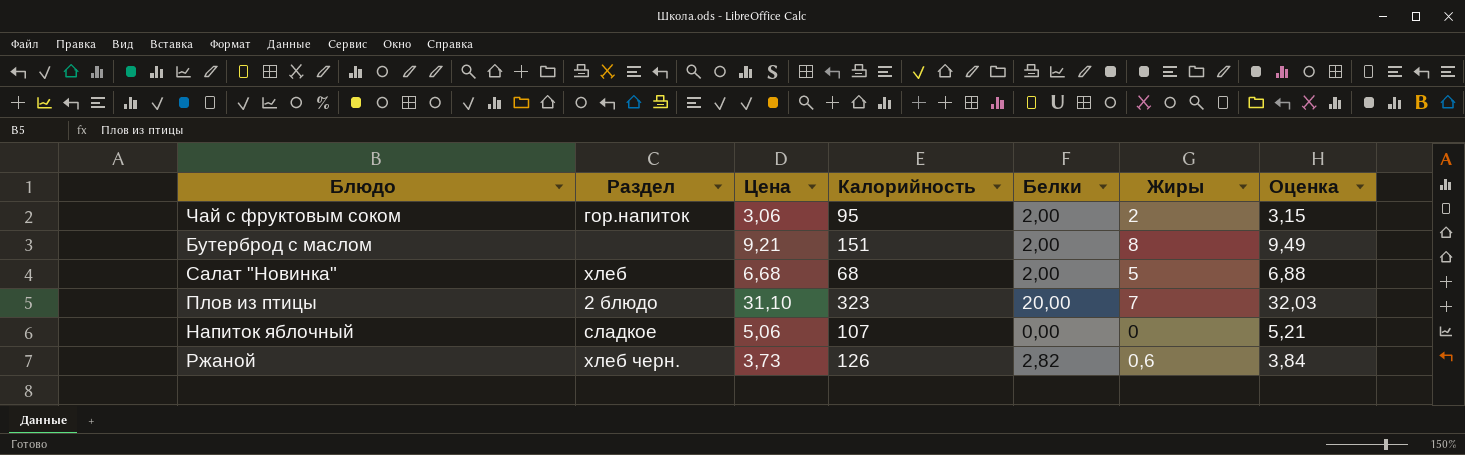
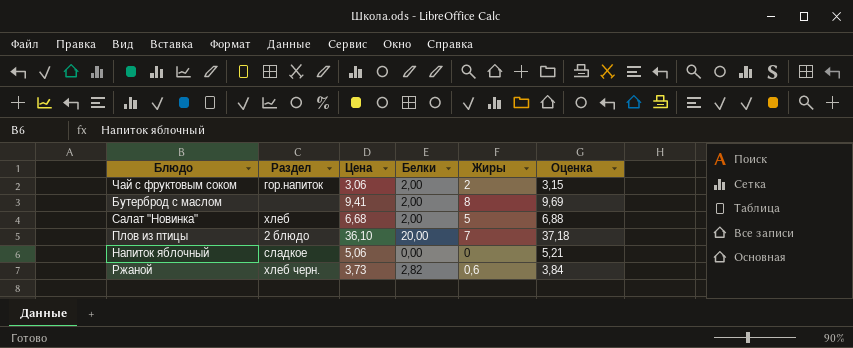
column Калорийность | position: 4 -> none
Бутерброд с маслом | Цена: 9,21 -> 9,41
Бутерброд с маслом | Оценка: 9,49 -> 9,69
Плов из птицы | Цена: 31,10 -> 36,10
Плов из птицы | Оценка: 32,03 -> 37,18

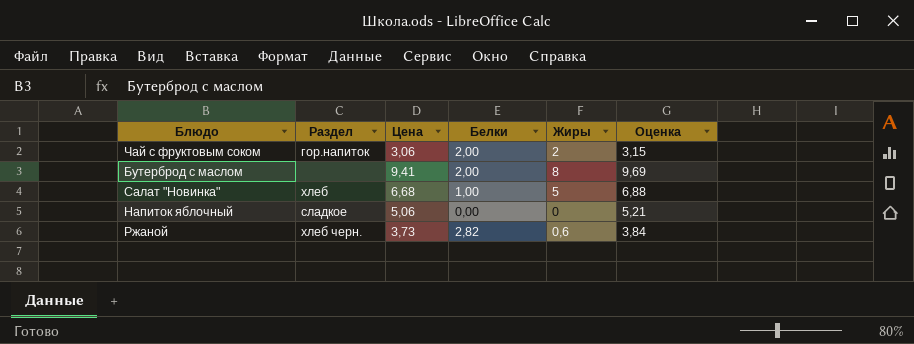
row Плов из птицы: 2 блюдо | 36,10 | 20,00 | 7 | 37,18 -> none
Салат "Новинка" | Белки: 2,00 -> 1,00

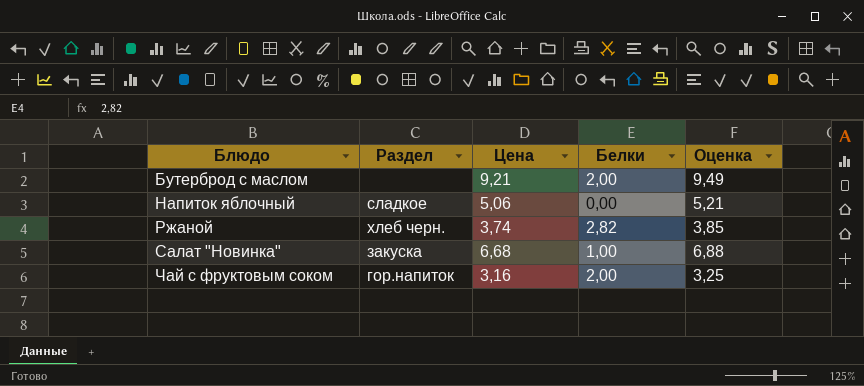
row order: none -> Блюдо ascending
column Жиры | position: 5 -> none
Бутерброд с маслом | Цена: 9,41 -> 9,21
Бутерброд с маслом | Оценка: 9,69 -> 9,49
Ржаной | Цена: 3,73 -> 3,74
Ржаной | Оценка: 3,84 -> 3,85
Салат "Новинка" | Раздел: хлеб -> закуска
Чай с фруктовым соком | Цена: 3,06 -> 3,16
Чай с фруктовым соком | Оценка: 3,15 -> 3,25

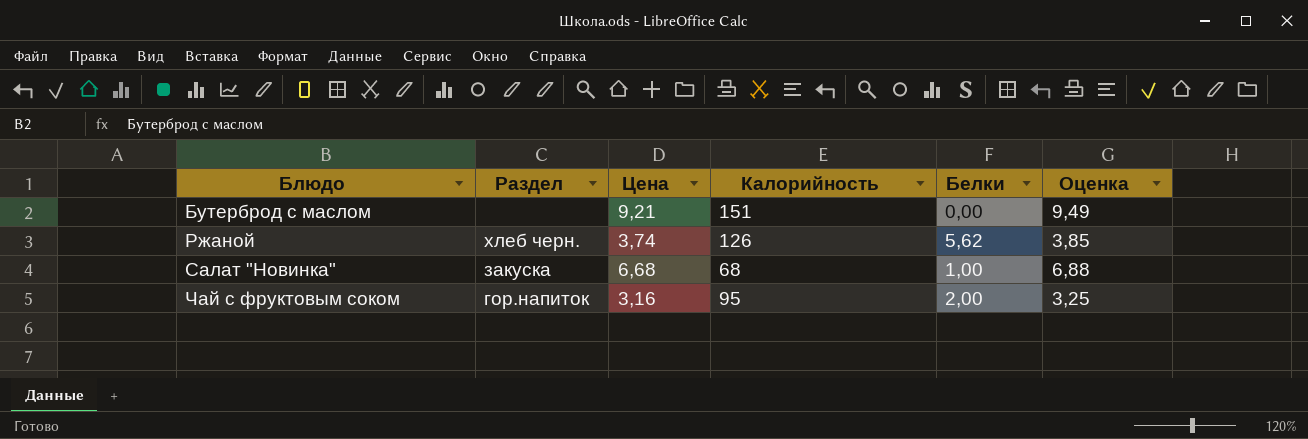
column Калорийность | position: none -> 4
row Напиток яблочный: сладкое | 5,06 | 0,00 | 5,21 -> none
Бутерброд с маслом | Белки: 2,00 -> 0,00
Ржаной | Белки: 2,82 -> 5,62

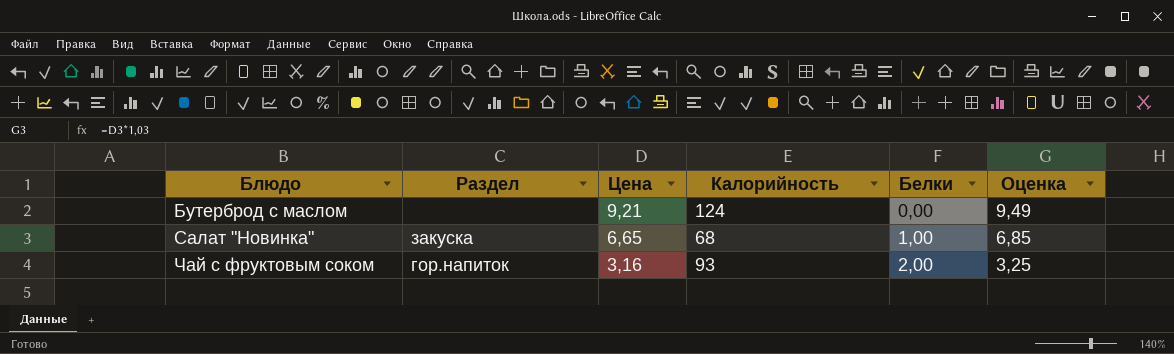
row Ржаной: хлеб черн. | 3,74 | 126 | 5,62 | 3,85 -> none
Бутерброд с маслом | Калорийность: 151 -> 124
Салат "Новинка" | Цена: 6,68 -> 6,65
Салат "Новинка" | Оценка: 6,88 -> 6,85
Чай с фруктовым соком | Калорийность: 95 -> 93

